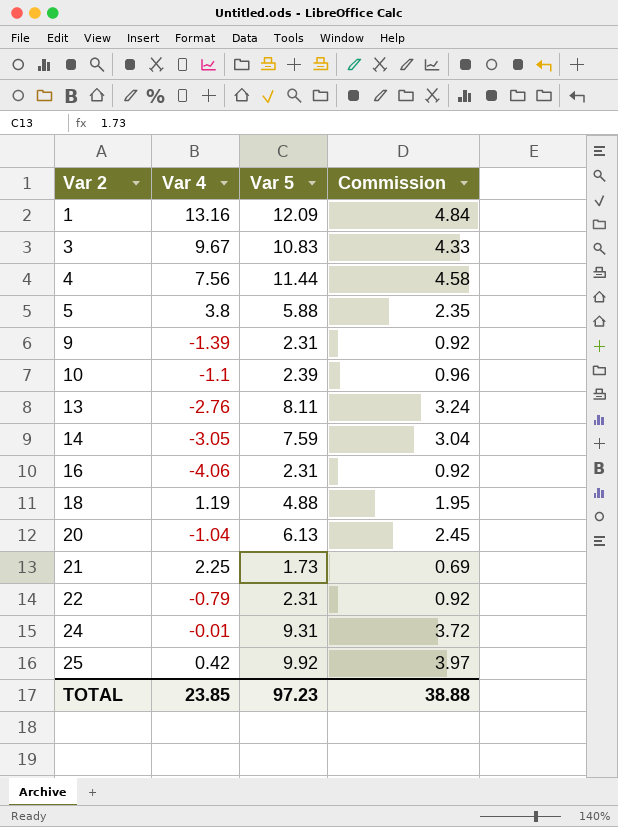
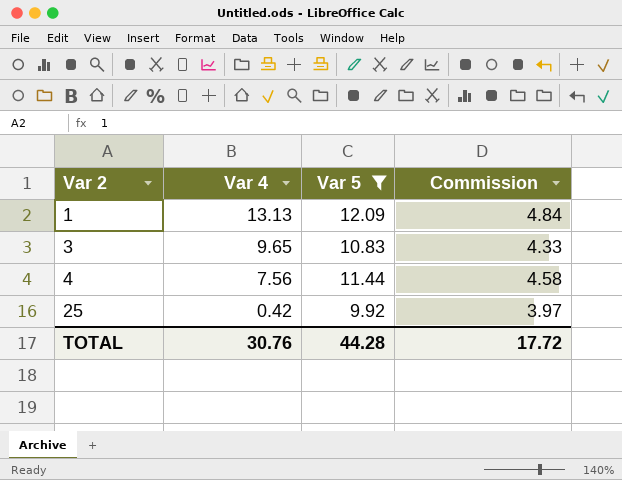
filter: none -> Var 5 >= 9.92
1 | Var 4: 13.16 -> 13.13
3 | Var 4: 9.67 -> 9.65
TOTAL | Var 4: 23.85 -> 30.76
TOTAL | Var 5: 97.23 -> 44.28
TOTAL | Commission: 38.88 -> 17.72

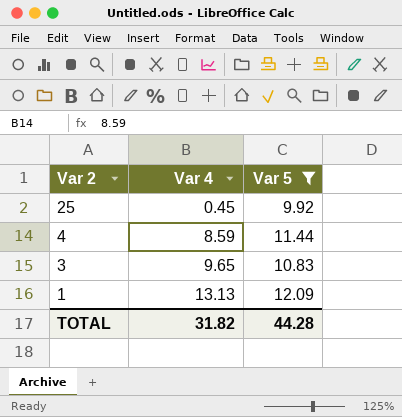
row order: Var 2 ascending -> Var 2 descending
column Commission | formula: [Var 5] * 0.4 -> none
25 | Var 4: 0.42 -> 0.45
4 | Var 4: 7.56 -> 8.59
TOTAL | Var 4: 30.76 -> 31.82

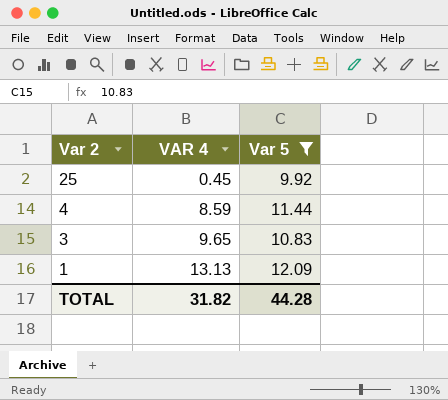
column name: Var 4 -> VAR 4

